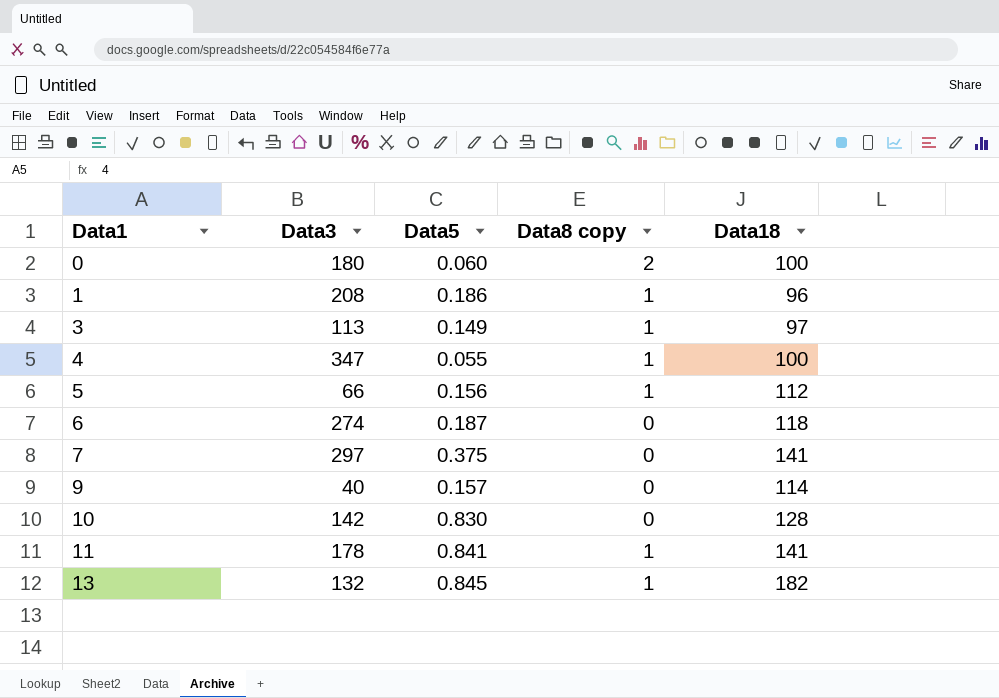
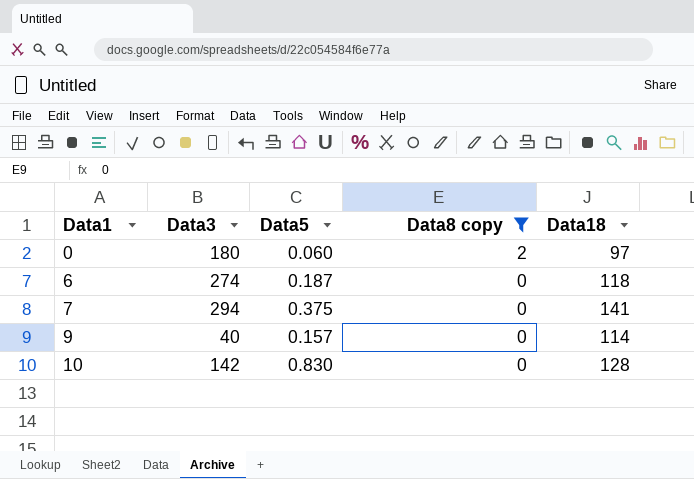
filter: none -> Data8 copy != 1
0 | Data18: 100 -> 97
7 | Data3: 297 -> 294

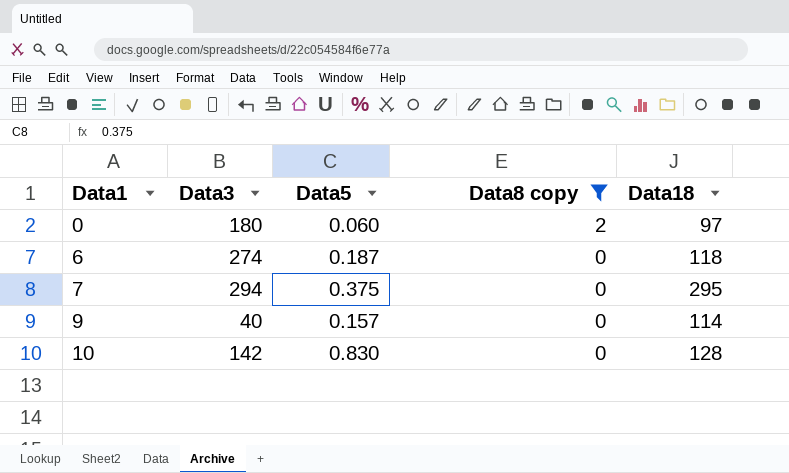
7 | Data18: 141 -> 295

